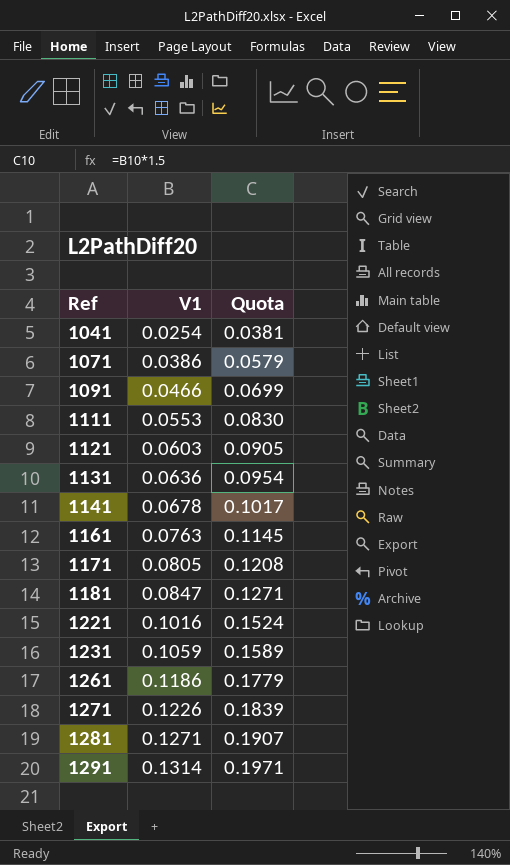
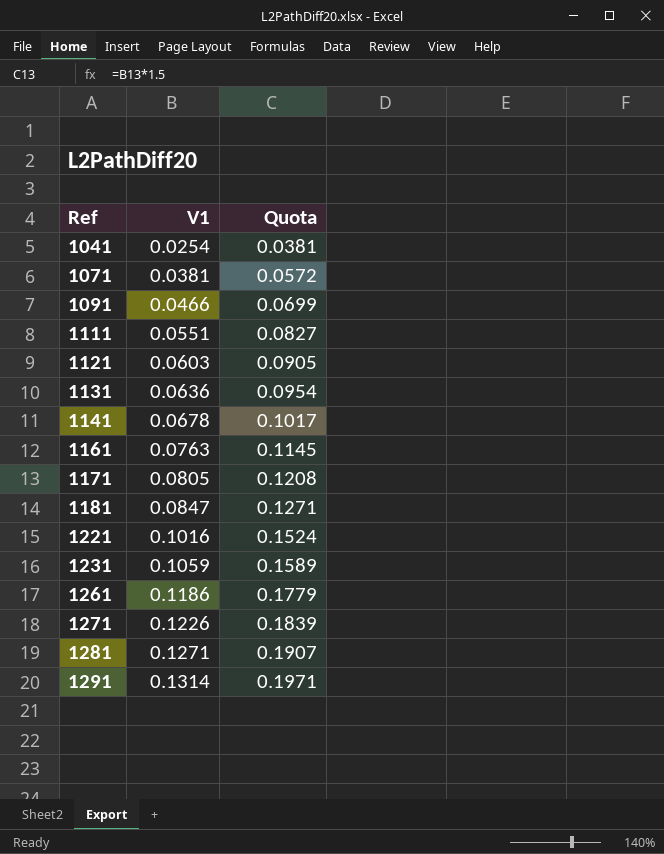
1071 | V1: 0.0386 -> 0.0381
1071 | Quota: 0.0579 -> 0.0572
1111 | V1: 0.0553 -> 0.0551
1111 | Quota: 0.0830 -> 0.0827

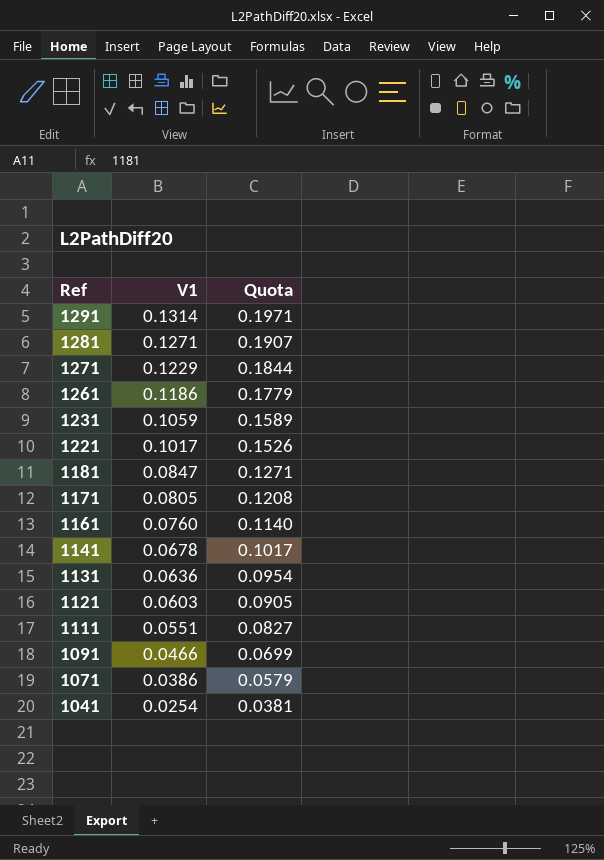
row order: Ref ascending -> Ref descending
1271 | V1: 0.1226 -> 0.1229
1271 | Quota: 0.1839 -> 0.1844
1221 | V1: 0.1016 -> 0.1017
1221 | Quota: 0.1524 -> 0.1526
1161 | V1: 0.0763 -> 0.0760
1161 | Quota: 0.1145 -> 0.1140
1071 | V1: 0.0381 -> 0.0386
1071 | Quota: 0.0572 -> 0.0579

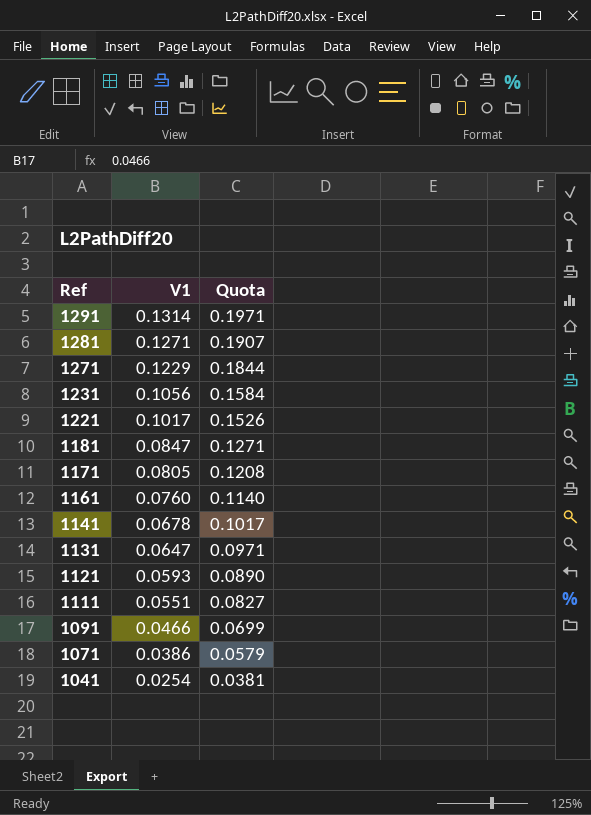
row 1261: 0.1186 | 0.1779 -> none
1231 | V1: 0.1059 -> 0.1056
1231 | Quota: 0.1589 -> 0.1584
1131 | V1: 0.0636 -> 0.0647
1131 | Quota: 0.0954 -> 0.0971
1121 | V1: 0.0603 -> 0.0593
1121 | Quota: 0.0905 -> 0.0890

